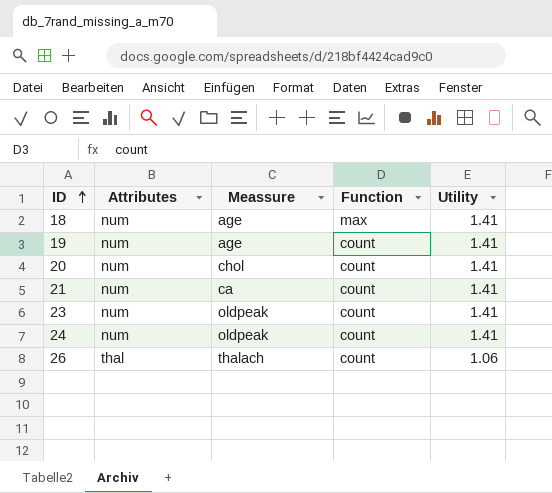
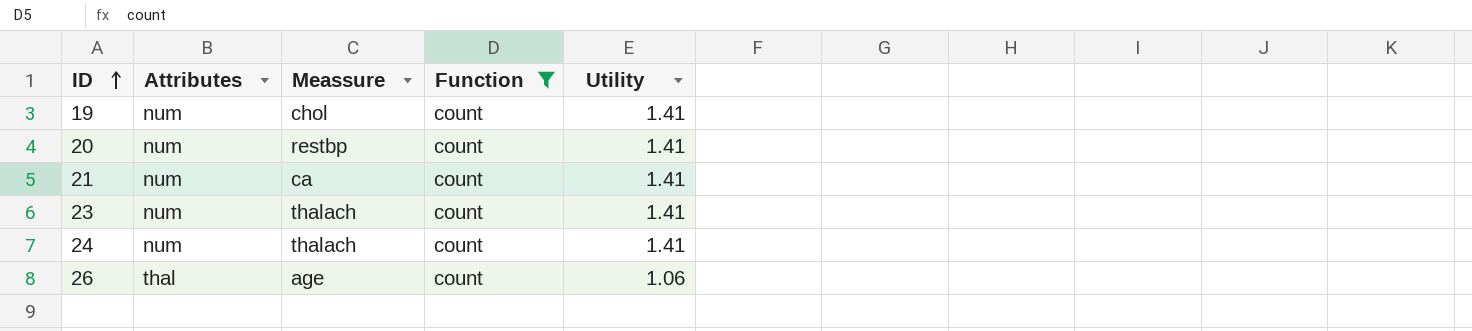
filter: none -> Function = count
19 | Meassure: age -> chol
20 | Meassure: chol -> restbp
23 | Meassure: oldpeak -> thalach
24 | Meassure: oldpeak -> thalach
26 | Meassure: thalach -> age

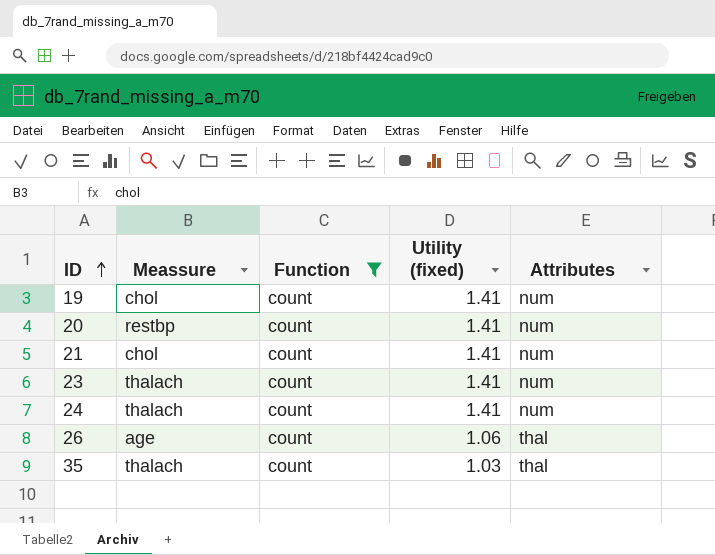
column name: Utility -> Utility (fixed)
column Attributes | position: 2 -> 5
21 | Meassure: ca -> chol
row 35: none -> thalach | count | 1.03 | thal

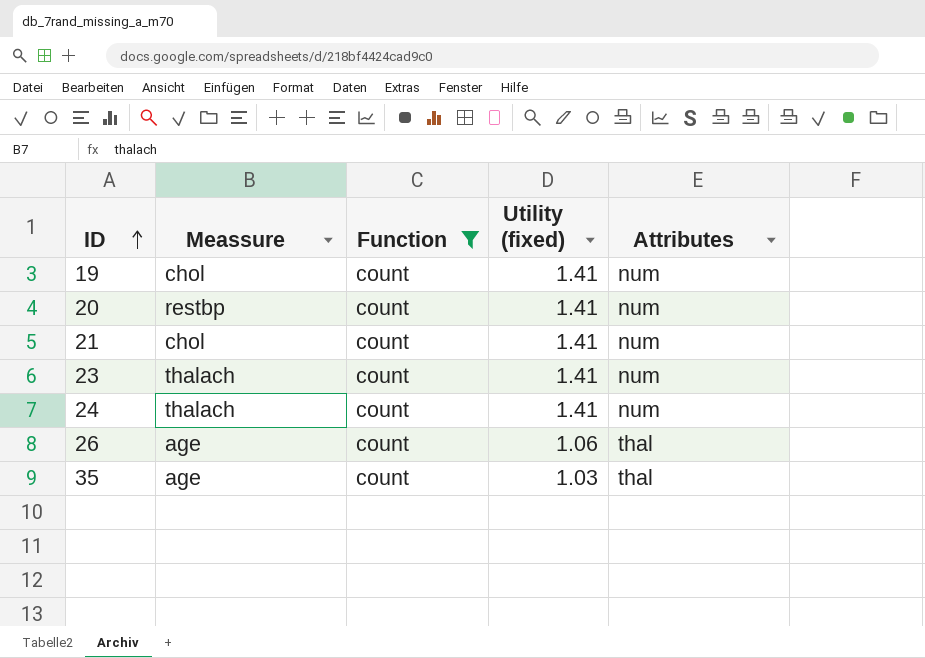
35 | Meassure: thalach -> age

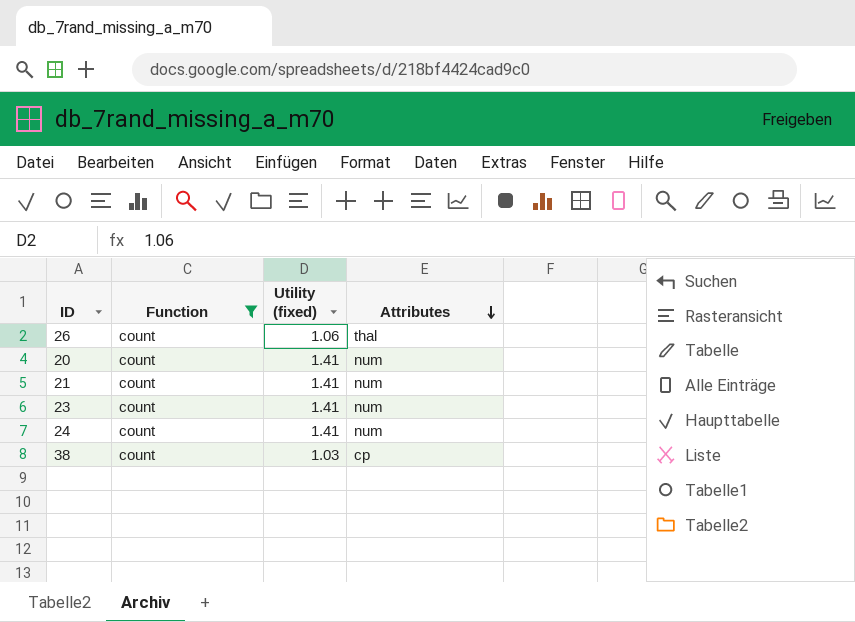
row order: ID ascending -> Attributes descending
column Meassure | position: 2 -> none
row 19: chol | count | 1.41 | num -> none
row 35: age | count | 1.03 | thal -> none
row 38: none -> count | 1.03 | cp

